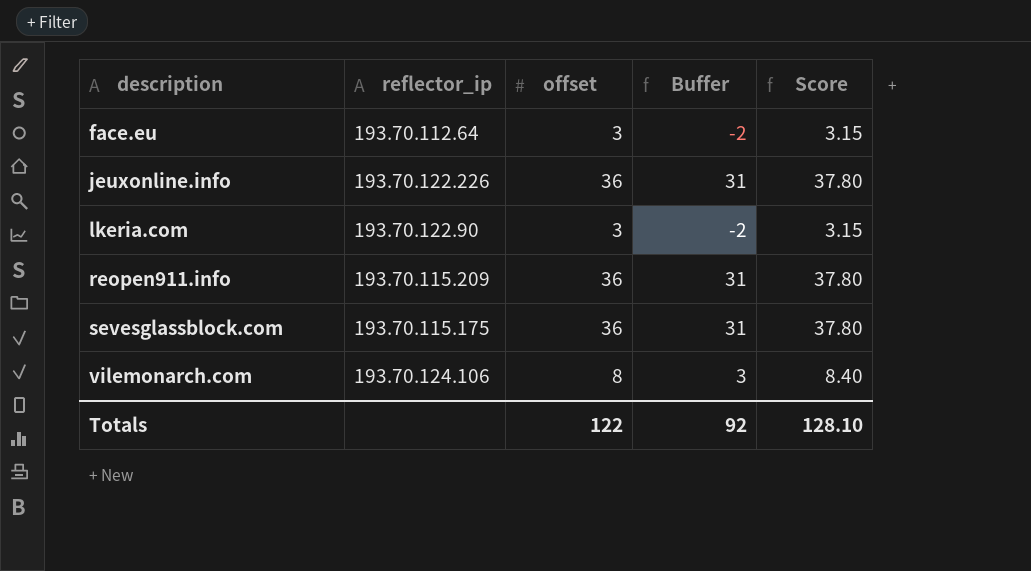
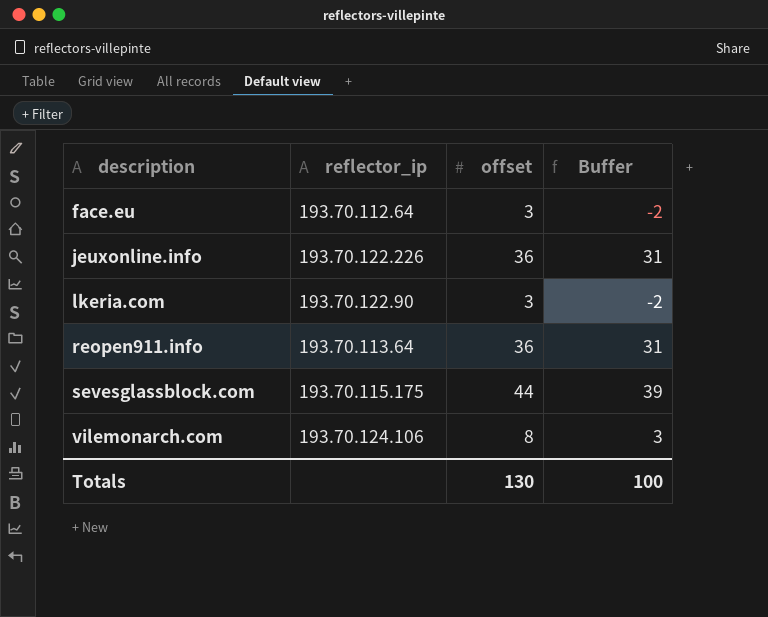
column Score | formula: [offset] * 1.05 -> none
reopen911.info | reflector_ip: 193.70.115.209 -> 193.70.113.64
sevesglassblock.com | offset: 36 -> 44
sevesglassblock.com | Buffer: 31 -> 39
Totals | offset: 122 -> 130
Totals | Buffer: 92 -> 100

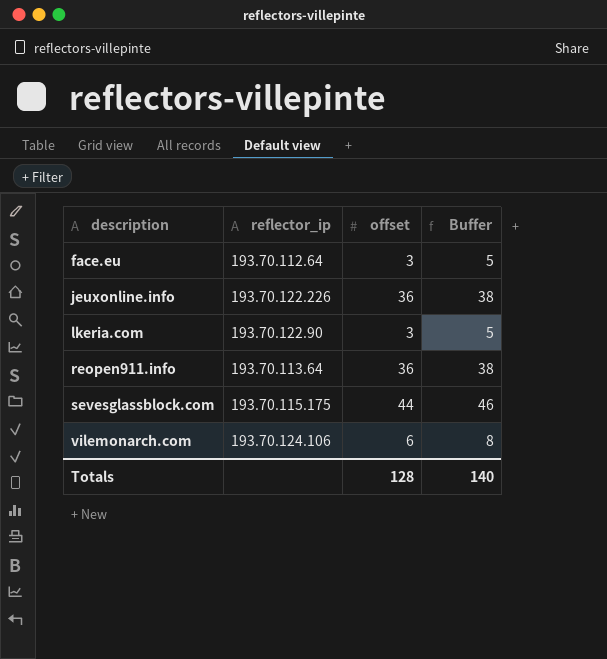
column Buffer | formula: [offset] - 5 -> [offset] + 2
vilemonarch.com | offset: 8 -> 6
Totals | offset: 130 -> 128
Totals | Buffer: 100 -> 140

